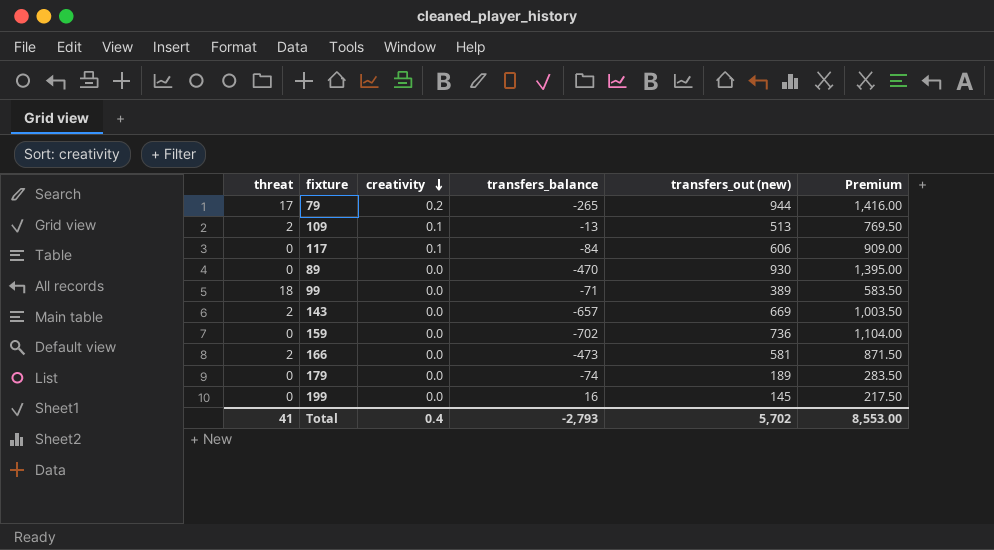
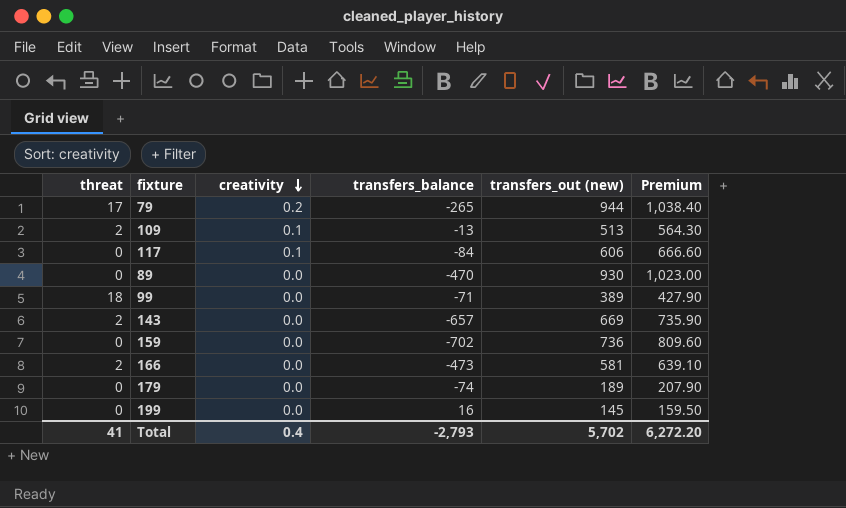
column Premium | formula: [transfers_out (new)] * 1.5 -> [transfers_out (new)] * 1.1
Total | Premium: 8,553.00 -> 6,272.20

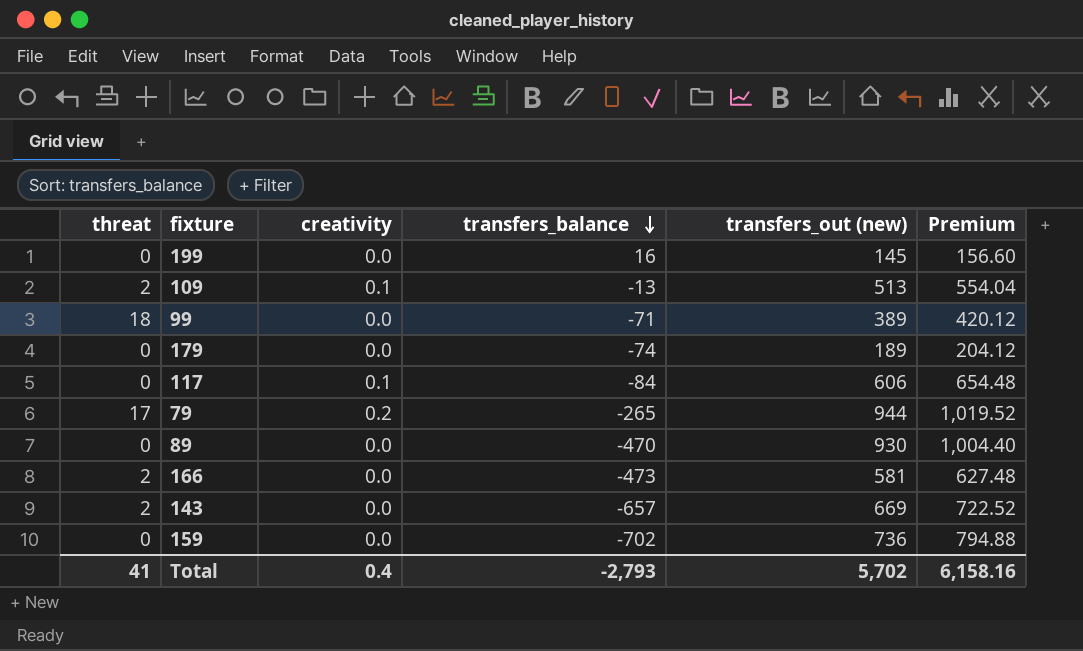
row order: creativity descending -> transfers_balance descending
column Premium | formula: [transfers_out (new)] * 1.1 -> [transfers_out (new)] * 1.08
Total | Premium: 6,272.20 -> 6,158.16

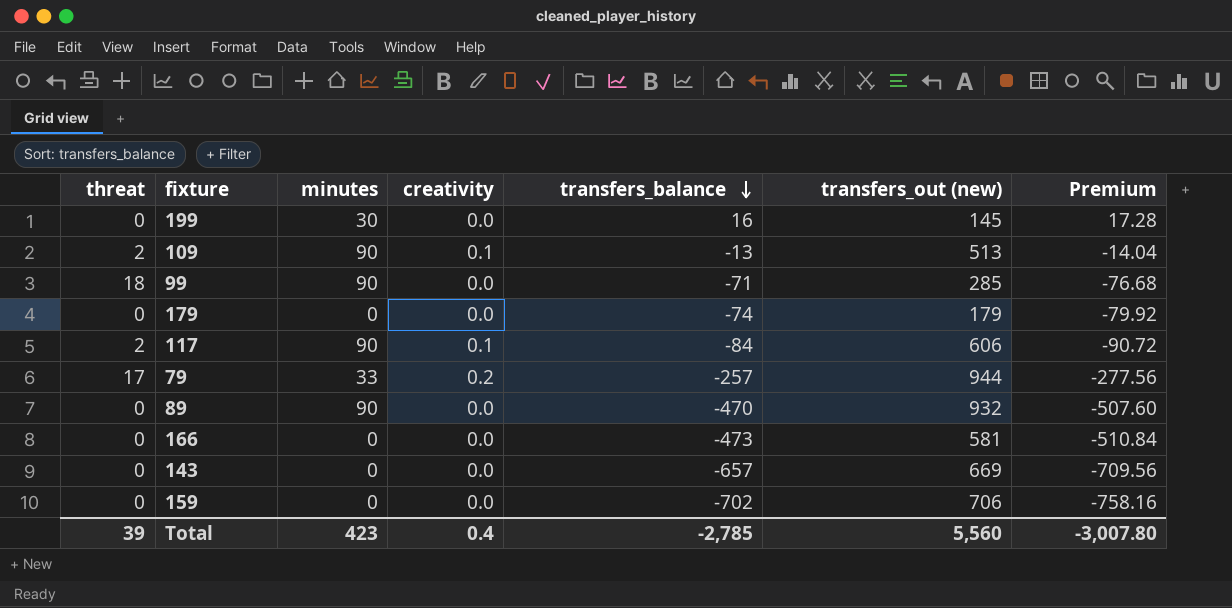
column minutes | position: none -> 3
column Premium | formula: [transfers_out (new)] * 1.08 -> [transfers_balance] * 1.08
99 | transfers_out (new): 389 -> 285
179 | transfers_out (new): 189 -> 179
117 | threat: 0 -> 2
79 | transfers_balance: -265 -> -257
89 | transfers_out (new): 930 -> 932
166 | threat: 2 -> 0
143 | threat: 2 -> 0
159 | transfers_out (new): 736 -> 706
Total | threat: 41 -> 39
Total | transfers_balance: -2,793 -> -2,785
Total | transfers_out (new): 5,702 -> 5,560
Total | Premium: 6,158.16 -> -3,007.80

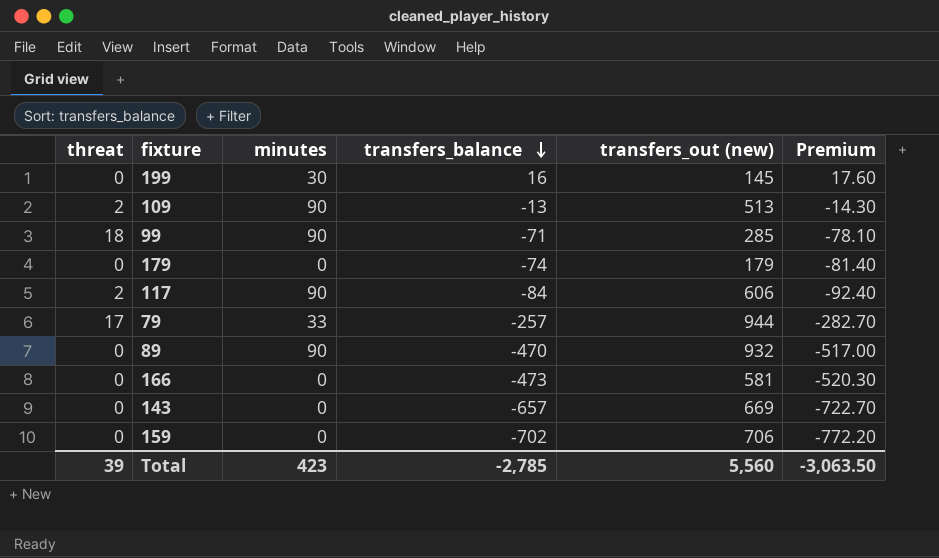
column creativity | position: 4 -> none
column Premium | formula: [transfers_balance] * 1.08 -> [transfers_balance] * 1.1
Total | Premium: -3,007.80 -> -3,063.50

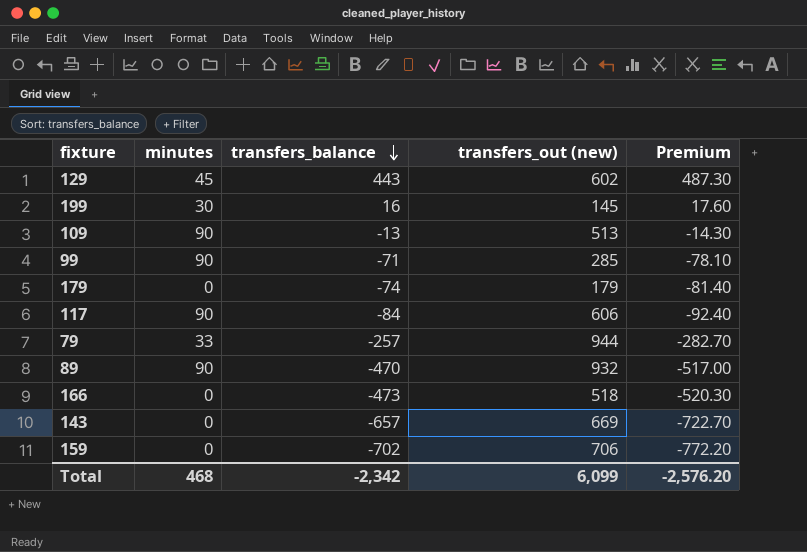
column threat | position: 1 -> none
row 129: none -> 45 | 443 | 602 | 487.30
166 | transfers_out (new): 581 -> 518
Total | minutes: 423 -> 468
Total | transfers_balance: -2,785 -> -2,342
Total | transfers_out (new): 5,560 -> 6,099
Total | Premium: -3,063.50 -> -2,576.20

